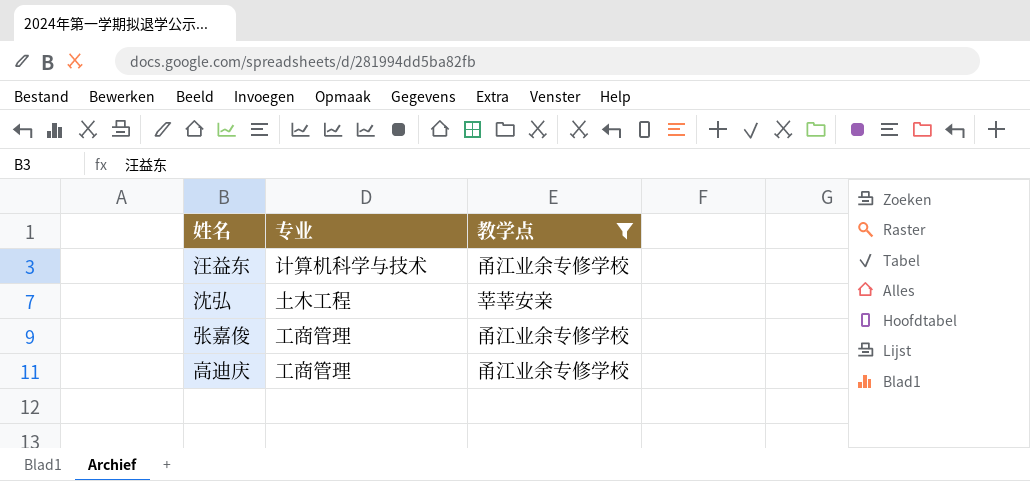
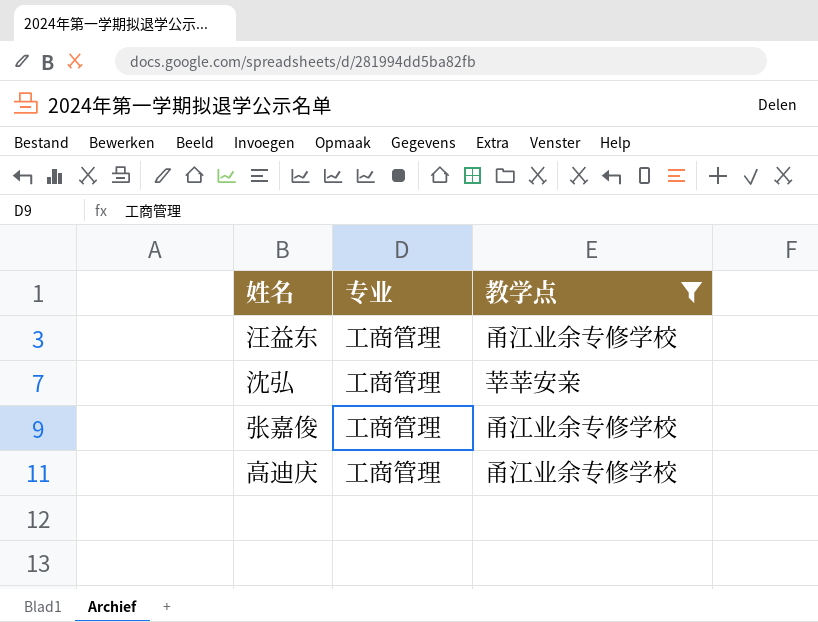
汪益东 | 专业: 计算机科学与技术 -> 工商管理
沈弘 | 专业: 土木工程 -> 工商管理

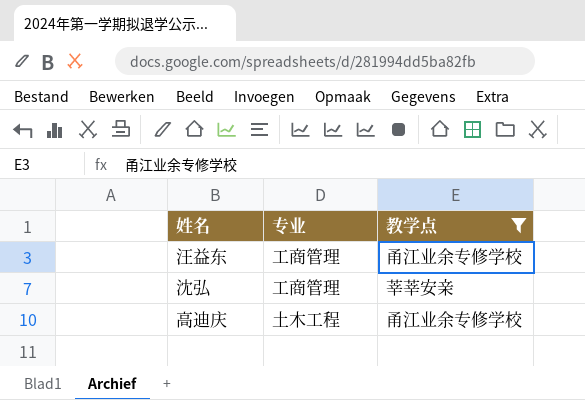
row 张嘉俊: 工商管理 | 甬江业余专修学校 -> none
高迪庆 | 专业: 工商管理 -> 土木工程

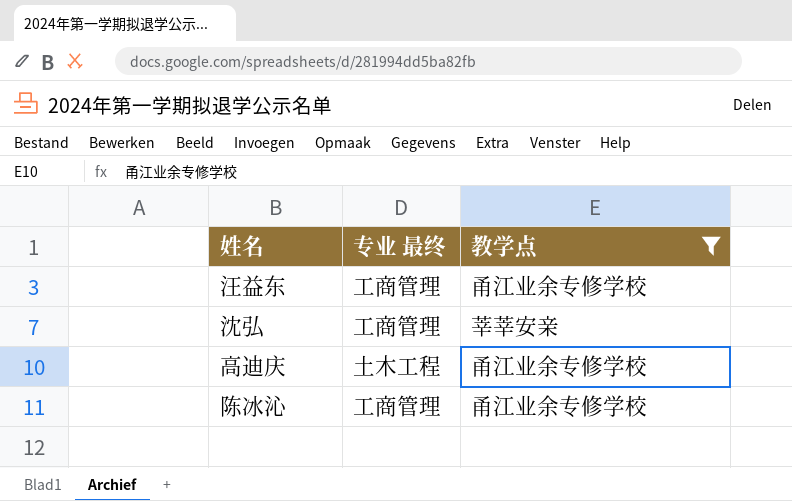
column name: 专业 -> 专业 最终
row 陈冰沁: none -> 工商管理 | 甬江业余专修学校

